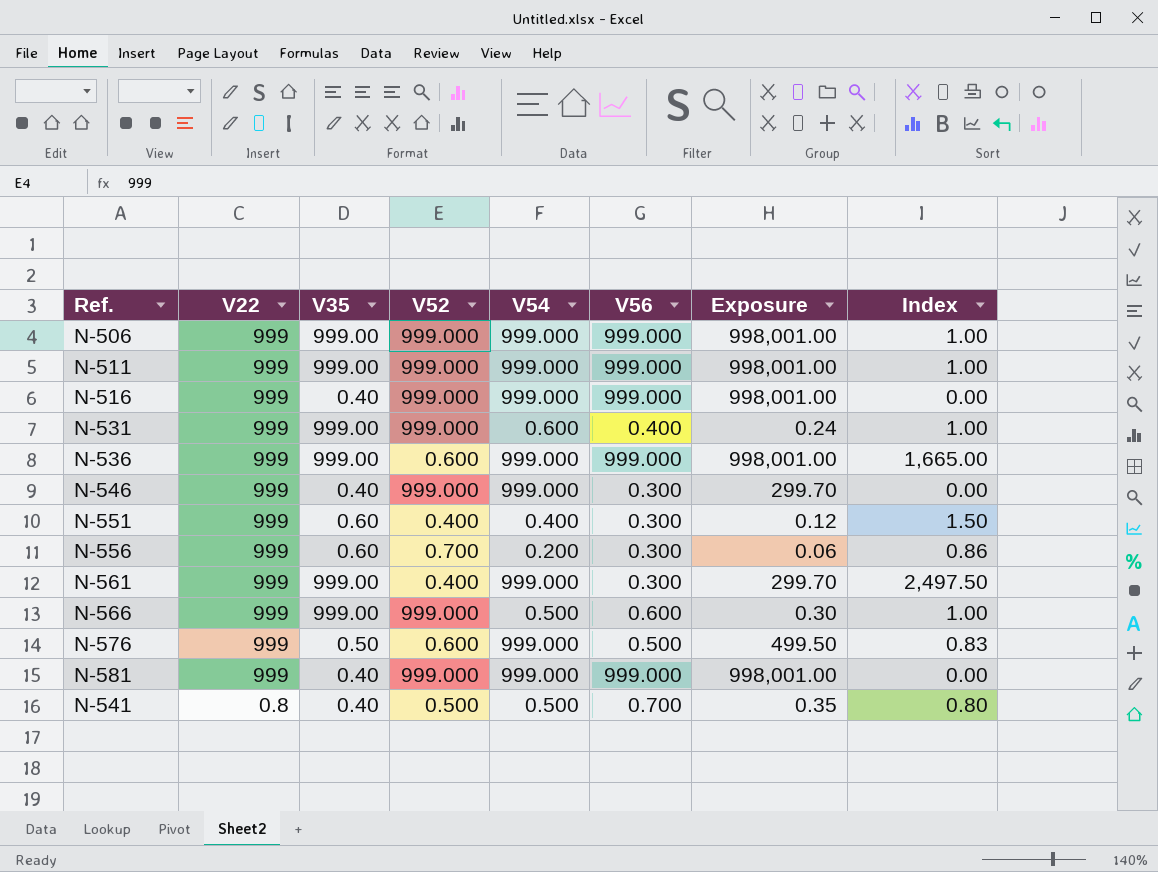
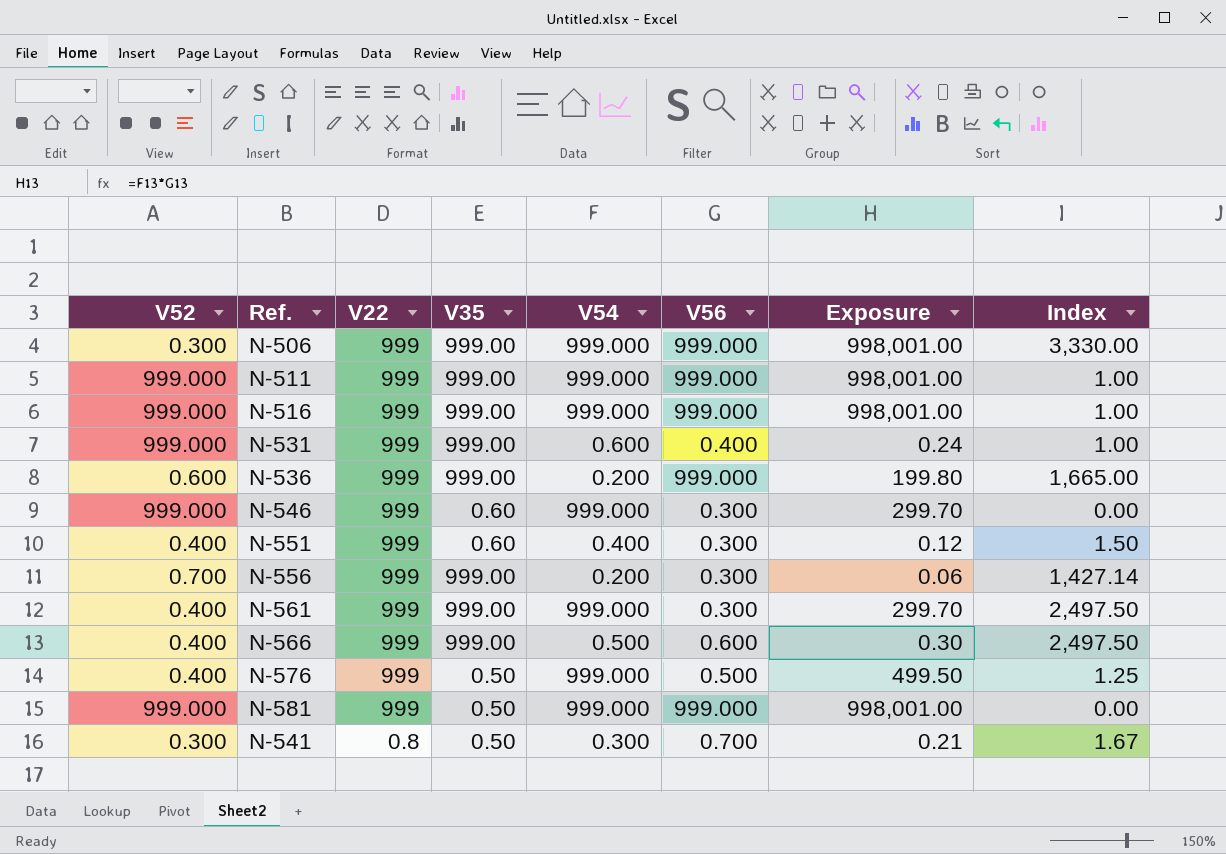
column V52 | position: 4 -> 1
N-506 | V52: 999.000 -> 0.300
N-506 | Index: 1.00 -> 3,330.00
N-516 | V35: 0.40 -> 999.00
N-516 | Index: 0.00 -> 1.00
N-536 | V54: 999.000 -> 0.200
N-536 | Exposure: 998,001.00 -> 199.80
N-546 | V35: 0.40 -> 0.60
N-556 | V35: 0.60 -> 999.00
N-556 | Index: 0.86 -> 1,427.14
N-566 | V52: 999.000 -> 0.400
N-566 | Index: 1.00 -> 2,497.50
N-576 | V52: 0.600 -> 0.400
N-576 | Index: 0.83 -> 1.25
N-581 | V35: 0.40 -> 0.50
N-541 | V52: 0.500 -> 0.300
N-541 | V35: 0.40 -> 0.50
N-541 | V54: 0.500 -> 0.300
N-541 | Exposure: 0.35 -> 0.21
N-541 | Index: 0.80 -> 1.67

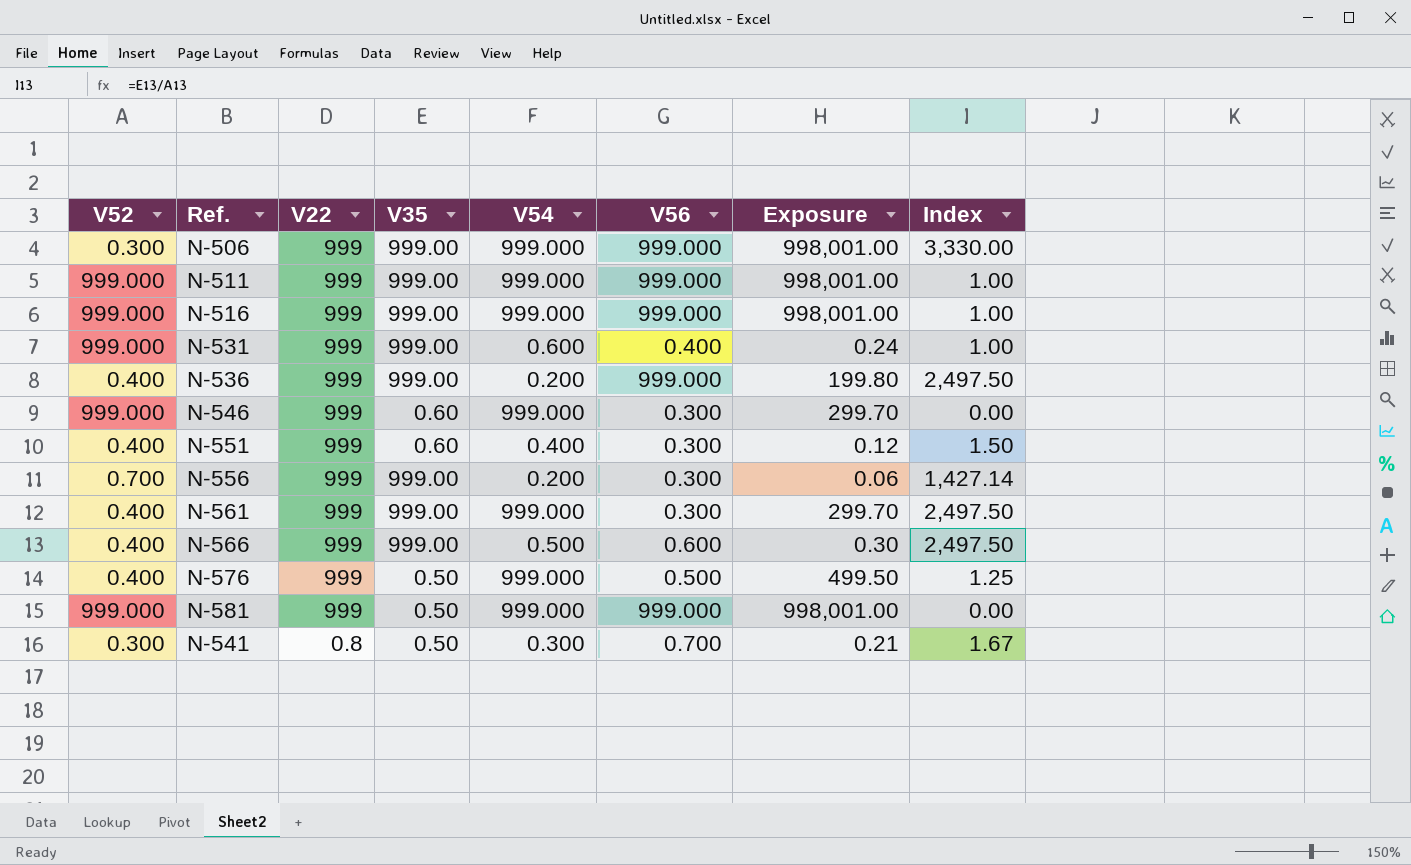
N-536 | V52: 0.600 -> 0.400
N-536 | Index: 1,665.00 -> 2,497.50

